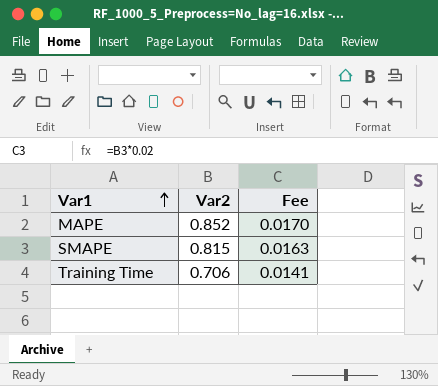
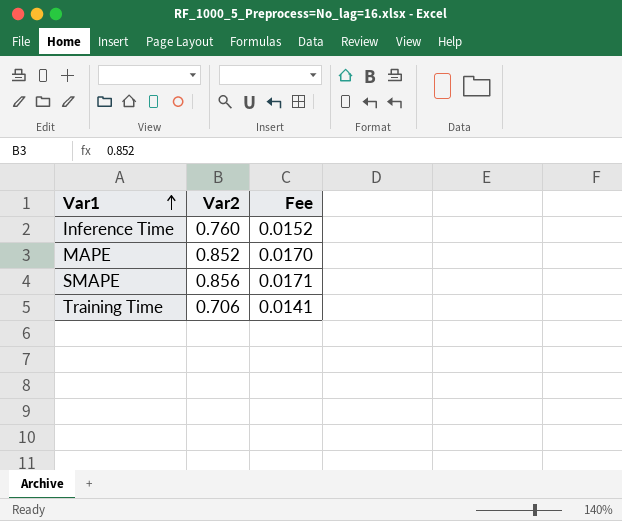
row Inference Time: none -> 0.760 | 0.0152
SMAPE | Var2: 0.815 -> 0.856
SMAPE | Fee: 0.0163 -> 0.0171

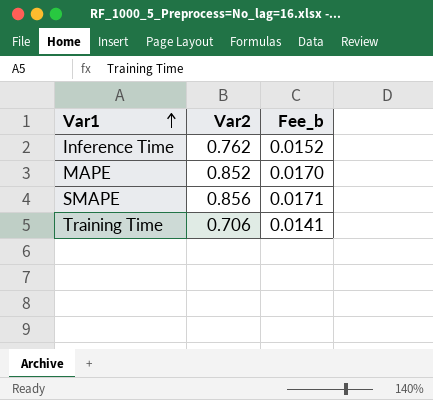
column name: Fee -> Fee_b
Inference Time | Var2: 0.760 -> 0.762

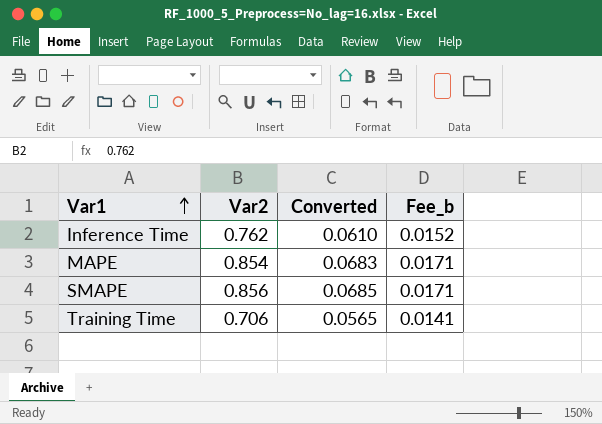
column Converted | formula: none -> [Var2] * 0.08
MAPE | Var2: 0.852 -> 0.854
MAPE | Fee_b: 0.0170 -> 0.0171

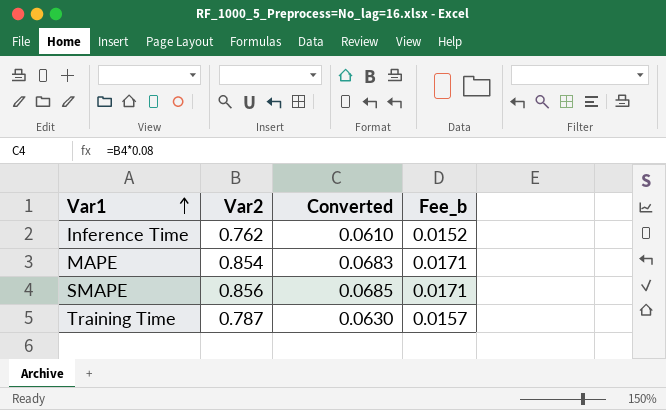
Training Time | Var2: 0.706 -> 0.787
Training Time | Converted: 0.0565 -> 0.0630
Training Time | Fee_b: 0.0141 -> 0.0157

